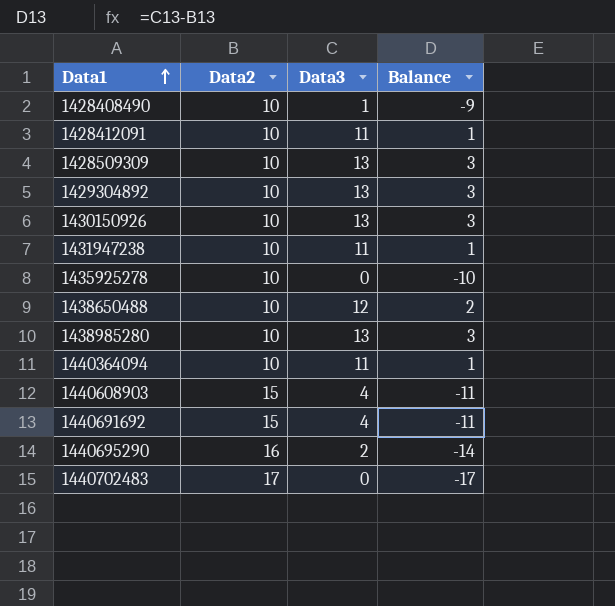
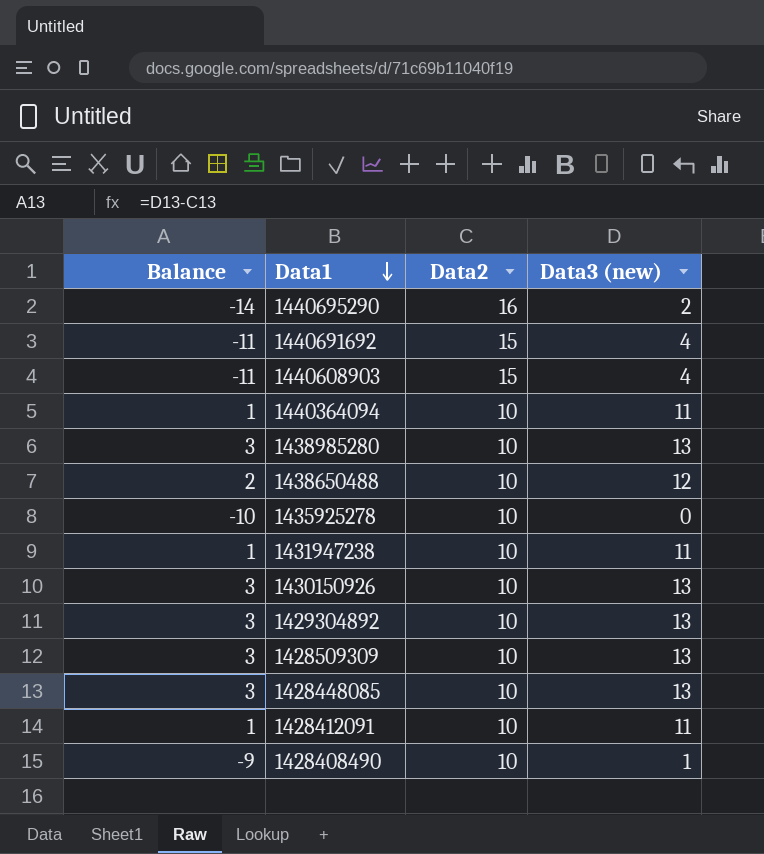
row order: Data1 ascending -> Data1 descending
column Balance | position: 4 -> 1
column name: Data3 -> Data3 (new)
row 1440702483: 17 | 0 | -17 -> none
row 1428448085: none -> 3 | 10 | 13

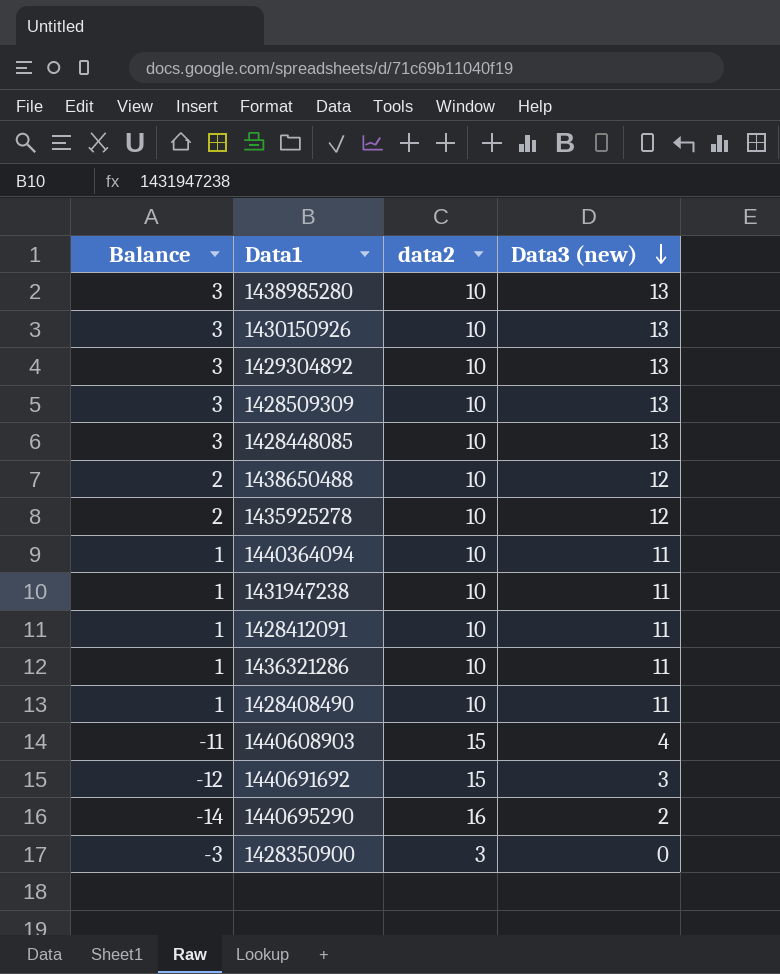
row order: Data1 descending -> Data3 (new) descending
column name: Data2 -> data2
1435925278 | Balance: -10 -> 2
1435925278 | Data3 (new): 0 -> 12
row 1436321286: none -> 1 | 10 | 11
1428408490 | Balance: -9 -> 1
1428408490 | Data3 (new): 1 -> 11
1440691692 | Balance: -11 -> -12
1440691692 | Data3 (new): 4 -> 3
row 1428350900: none -> -3 | 3 | 0

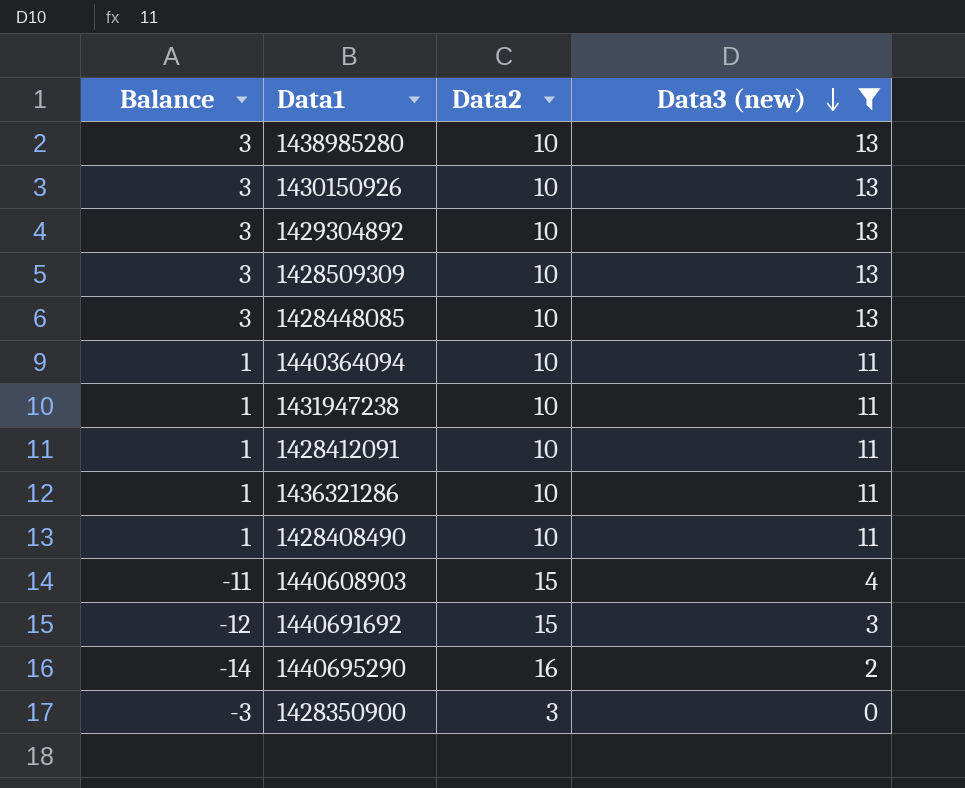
filter: none -> Data3 (new) != 12
column name: data2 -> Data2

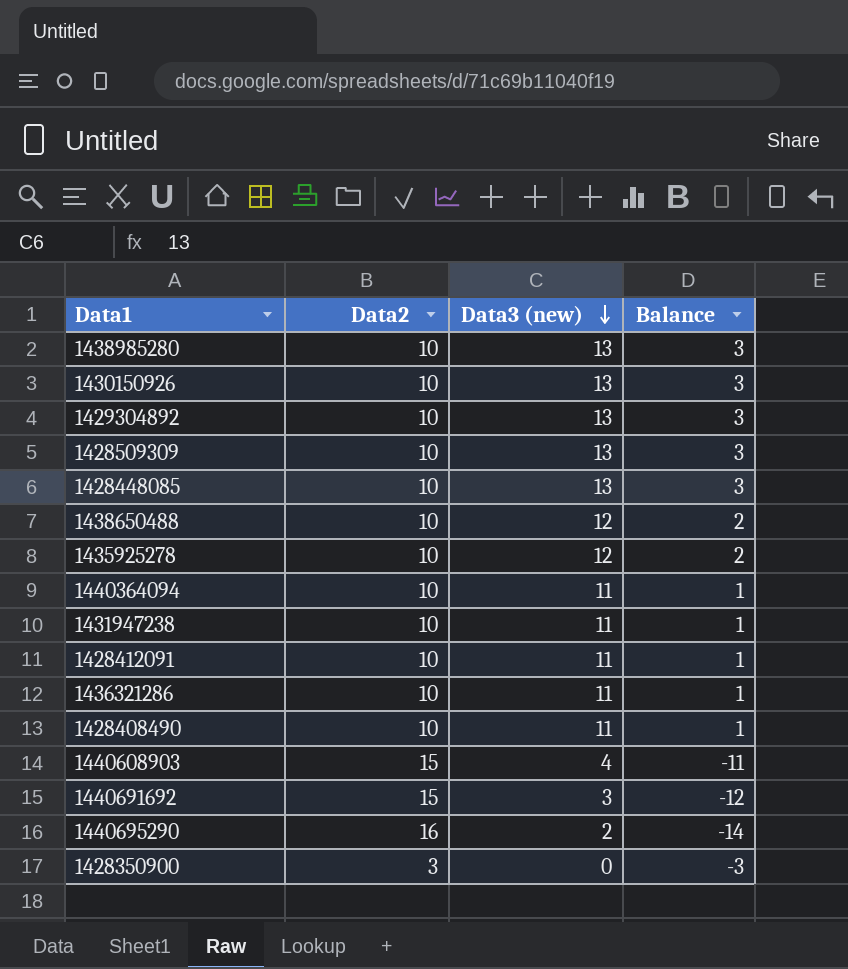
filter: Data3 (new) != 12 -> none
column Balance | position: 1 -> 4

